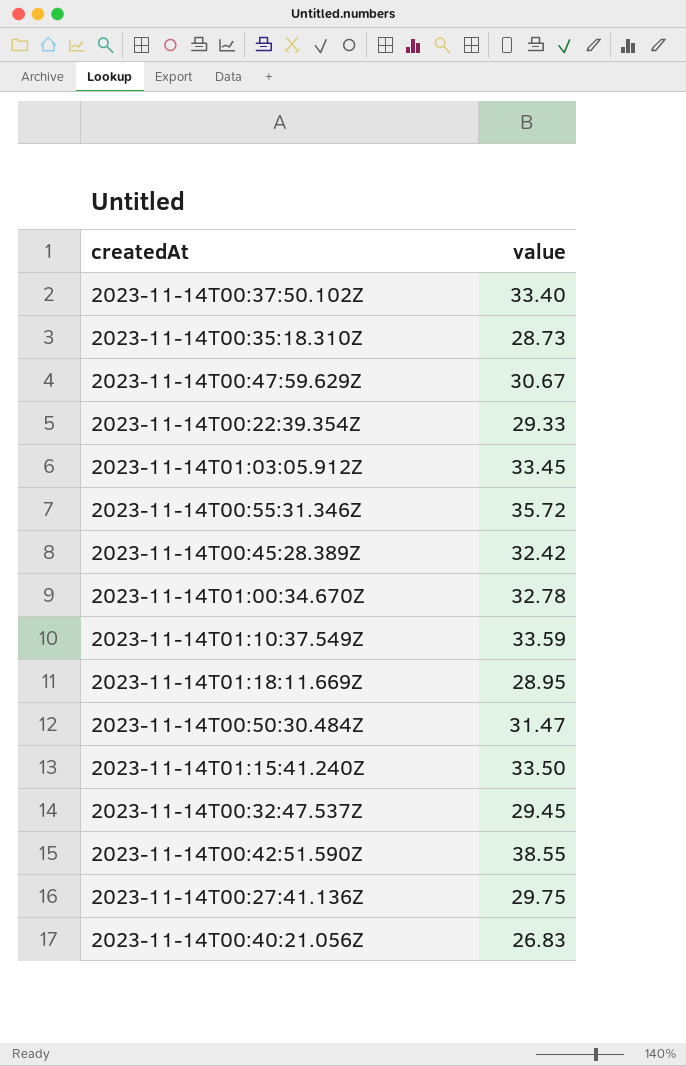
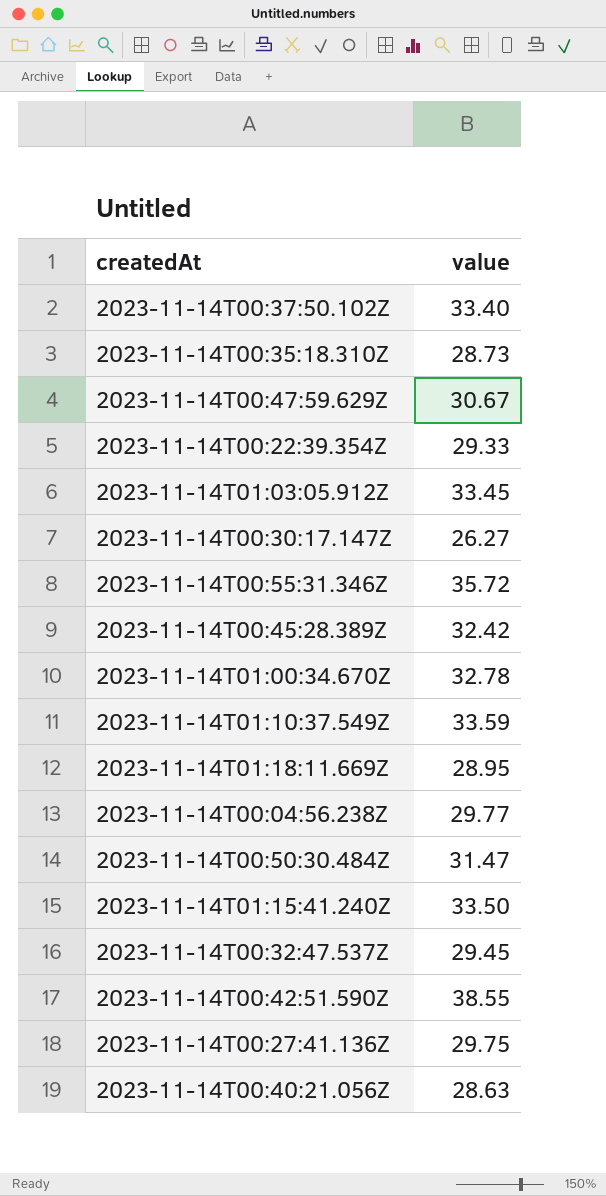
row 2023-11-14T00:30:17.147Z: none -> 26.27
row 2023-11-14T00:04:56.238Z: none -> 29.77
2023-11-14T00:40:21.056Z | value: 26.83 -> 28.63

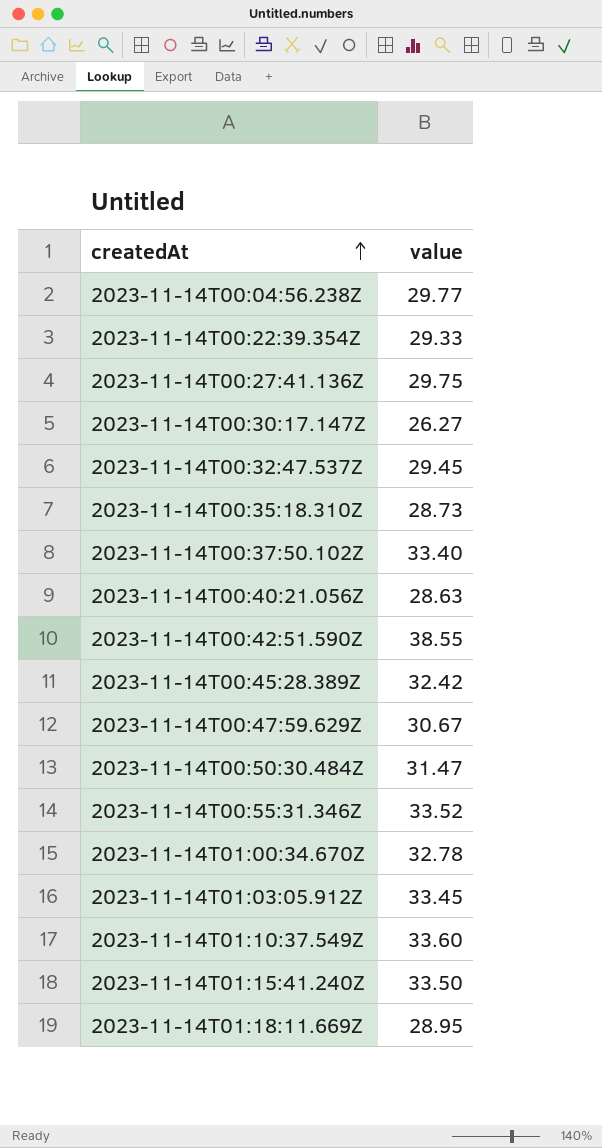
row order: none -> createdAt ascending
2023-11-14T00:55:31.346Z | value: 35.72 -> 33.52
2023-11-14T01:10:37.549Z | value: 33.59 -> 33.60

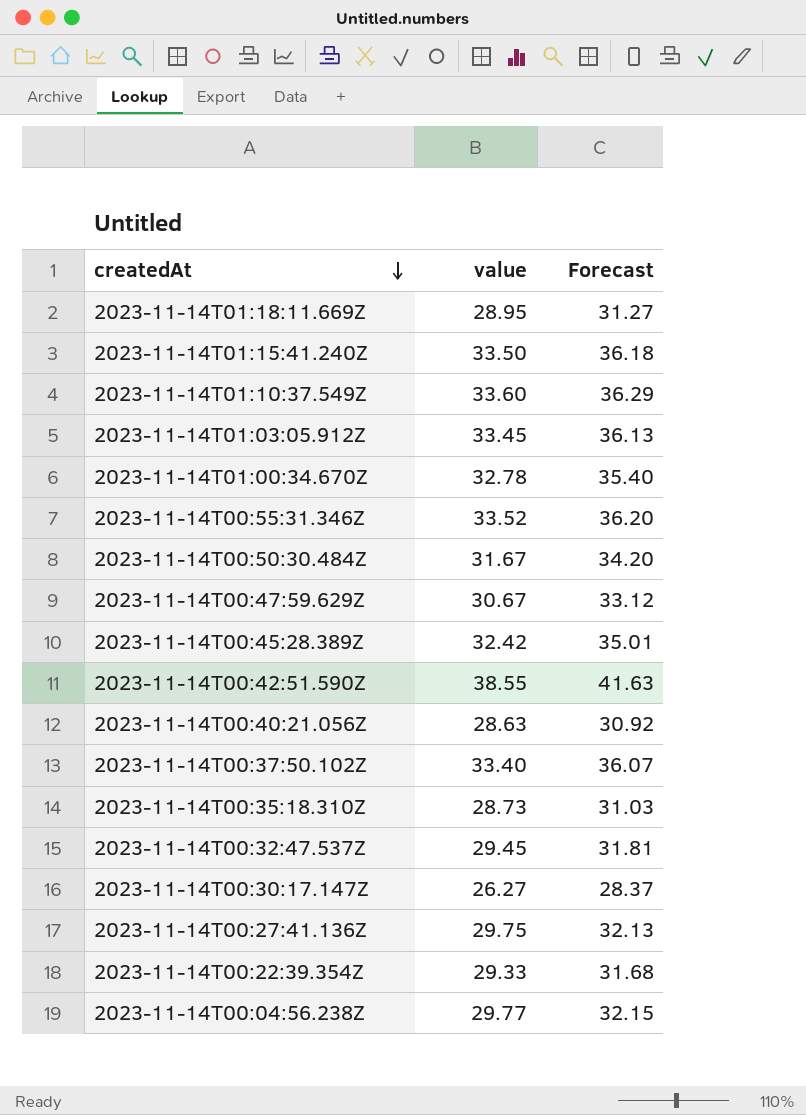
row order: createdAt ascending -> createdAt descending
column Forecast | formula: none -> [value] * 1.08
2023-11-14T00:50:30.484Z | value: 31.47 -> 31.67

